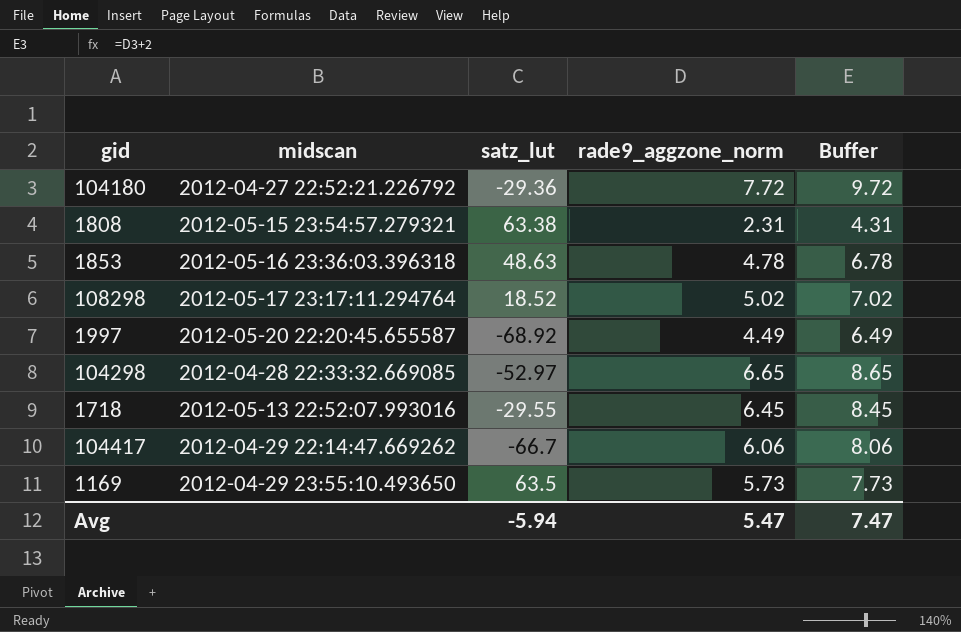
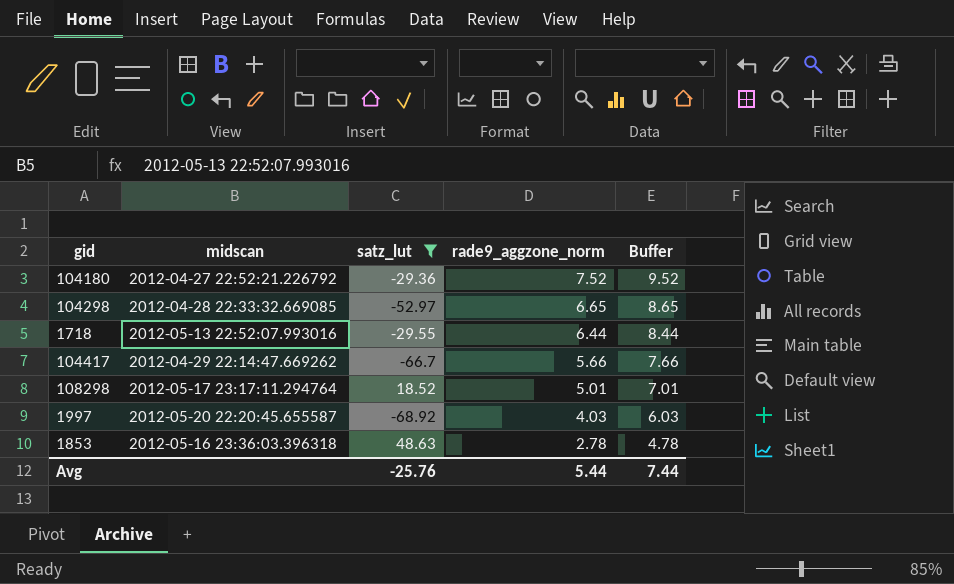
filter: none -> satz_lut <= 48.63
row order: none -> rade9_aggzone_norm descending
104180 | rade9_aggzone_norm: 7.72 -> 7.52
104180 | Buffer: 9.72 -> 9.52
1718 | rade9_aggzone_norm: 6.45 -> 6.44
1718 | Buffer: 8.45 -> 8.44
104417 | rade9_aggzone_norm: 6.06 -> 5.66
104417 | Buffer: 8.06 -> 7.66
108298 | rade9_aggzone_norm: 5.02 -> 5.01
108298 | Buffer: 7.02 -> 7.01
1997 | rade9_aggzone_norm: 4.49 -> 4.03
1997 | Buffer: 6.49 -> 6.03
1853 | rade9_aggzone_norm: 4.78 -> 2.78
1853 | Buffer: 6.78 -> 4.78
Avg | satz_lut: -5.94 -> -25.76
Avg | rade9_aggzone_norm: 5.47 -> 5.44
Avg | Buffer: 7.47 -> 7.44

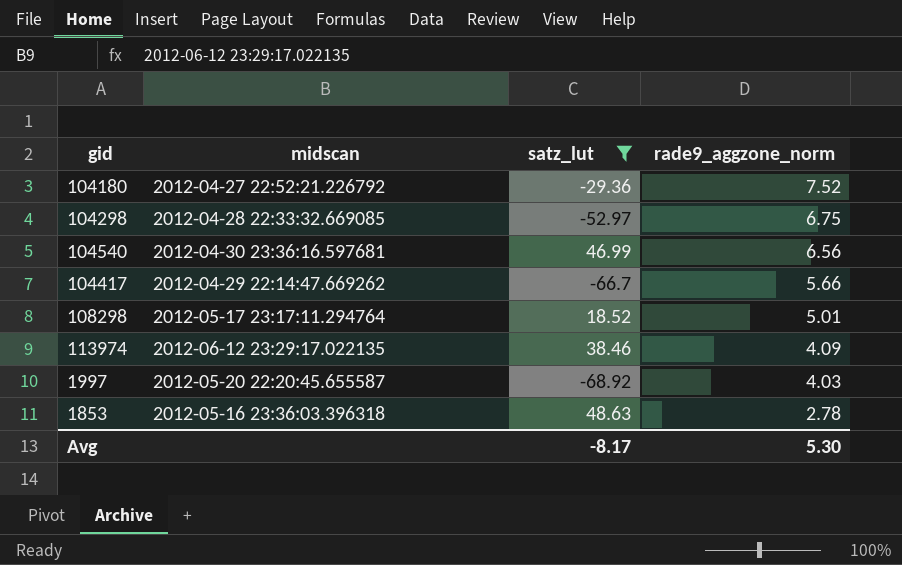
column Buffer | formula: [rade9_aggzone_norm] + 2 -> none
row 1718: 2012-05-13 22:52:07.993016 | -29.55 | 6.44 | 8.44 -> none
104298 | rade9_aggzone_norm: 6.65 -> 6.75
row 104540: none -> 2012-04-30 23:36:16.597681 | 46.99 | 6.56
row 113974: none -> 2012-06-12 23:29:17.022135 | 38.46 | 4.09
Avg | satz_lut: -25.76 -> -8.17
Avg | rade9_aggzone_norm: 5.44 -> 5.30

